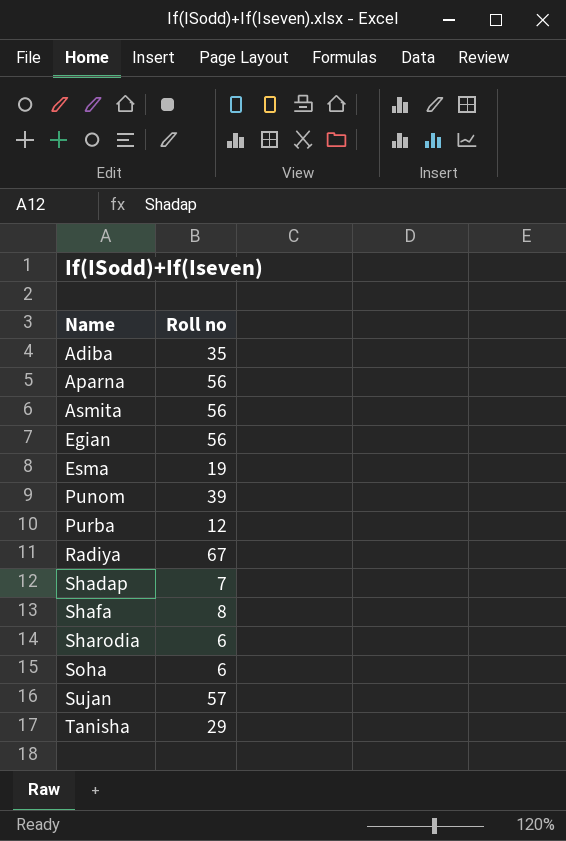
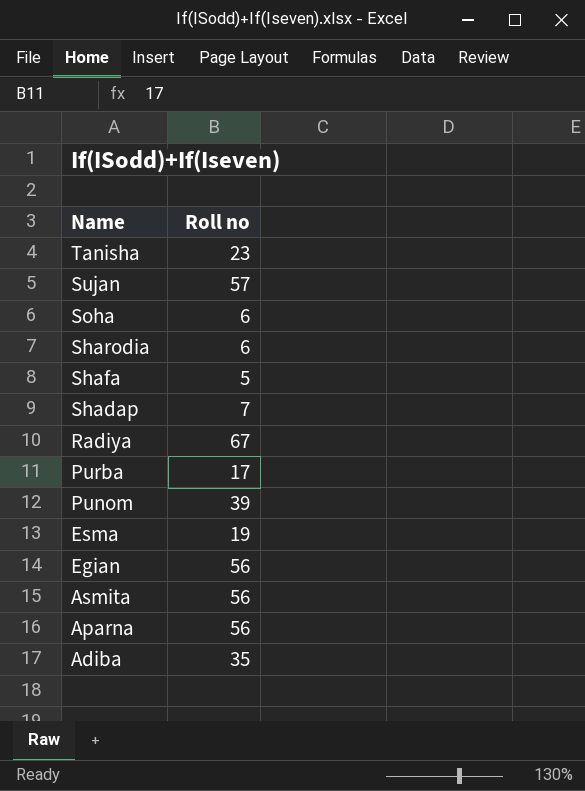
row order: Name ascending -> Name descending
Tanisha | Roll no: 29 -> 23
Shafa | Roll no: 8 -> 5
Purba | Roll no: 12 -> 17

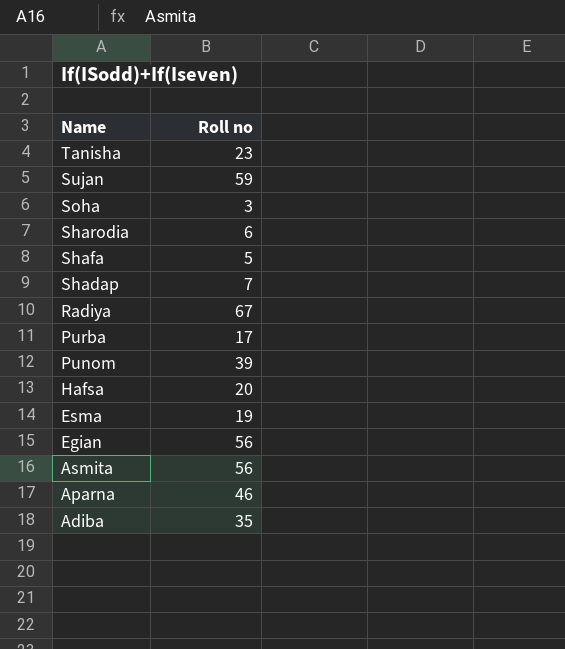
Sujan | Roll no: 57 -> 59
Soha | Roll no: 6 -> 3
row Hafsa: none -> 20
Aparna | Roll no: 56 -> 46

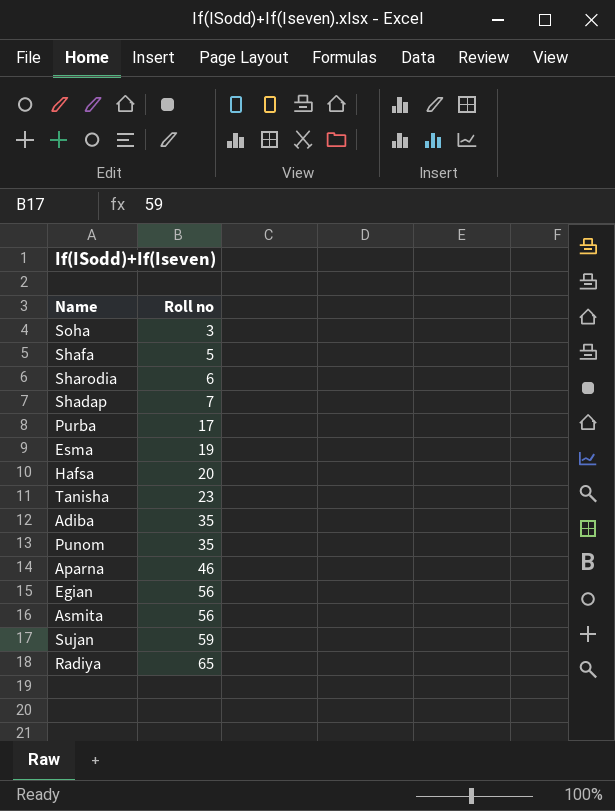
row order: Name descending -> Roll no ascending
Punom | Roll no: 39 -> 35
Radiya | Roll no: 67 -> 65

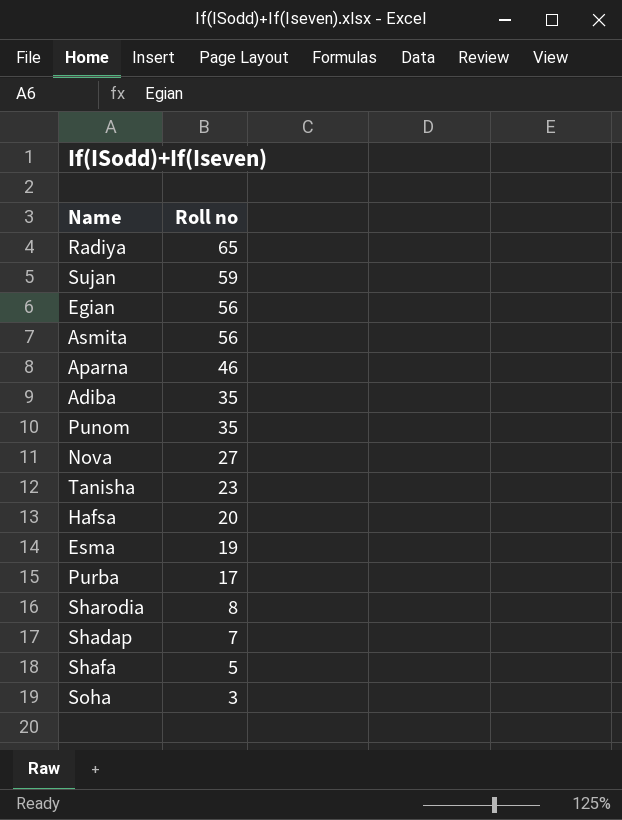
row order: Roll no ascending -> Roll no descending
row Nova: none -> 27
Sharodia | Roll no: 6 -> 8

